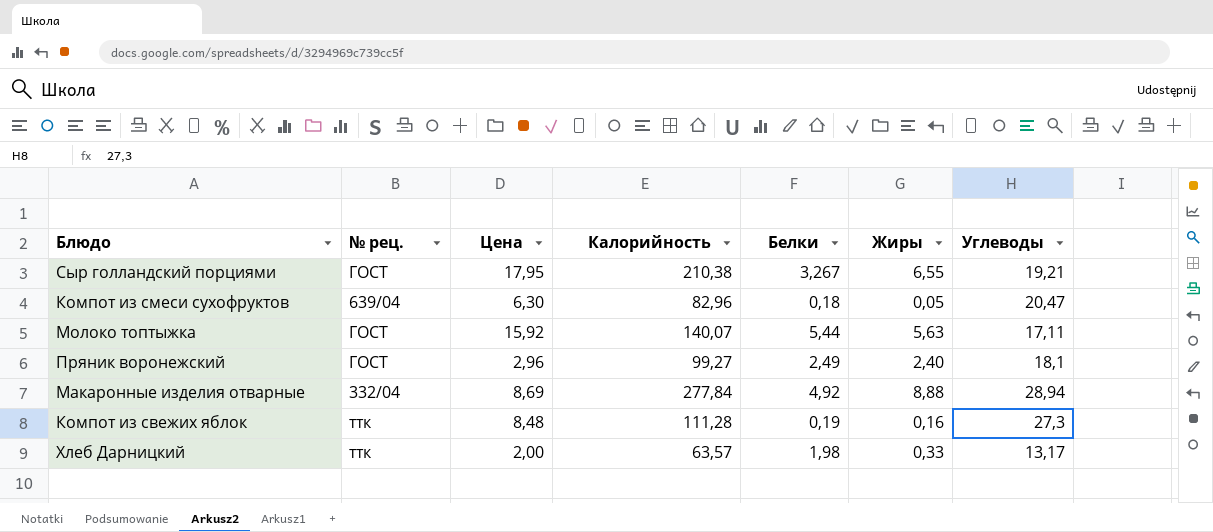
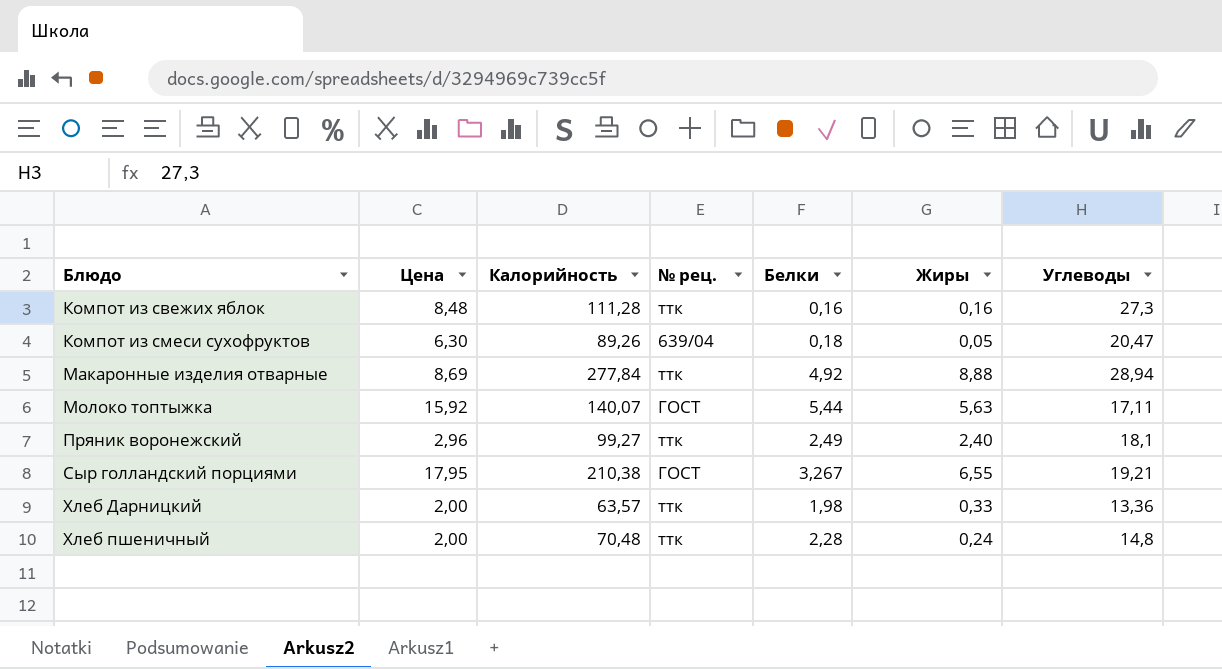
row order: none -> Блюдо ascending
column № рец. | position: 2 -> 4
Компот из свежих яблок | Белки: 0,19 -> 0,16
Компот из смеси сухофруктов | Калорийность: 82,96 -> 89,26
Макаронные изделия отварные | № рец.: 332/04 -> ттк
Пряник воронежский | № рец.: ГОСТ -> ттк
Хлеб Дарницкий | Углеводы: 13,17 -> 13,36
row Хлеб пшеничный: none -> 2,00 | 70,48 | ттк | 2,28 | 0,24 | 14,8

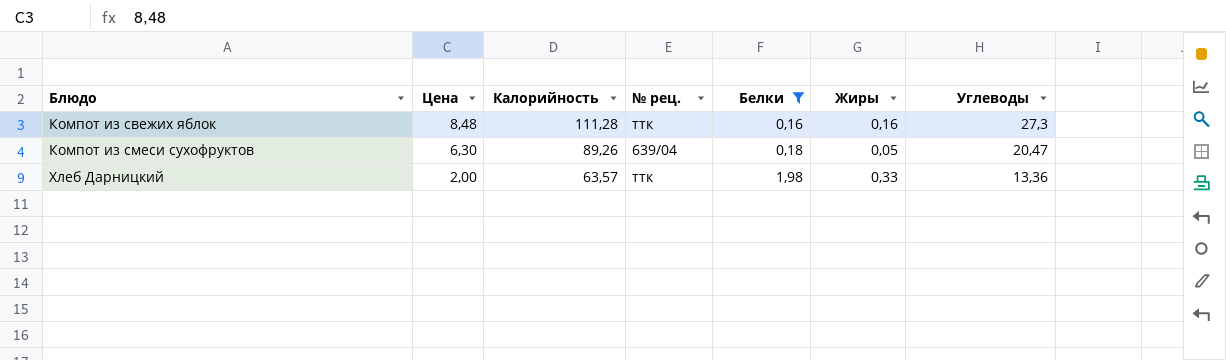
filter: none -> Белки <= 1,98

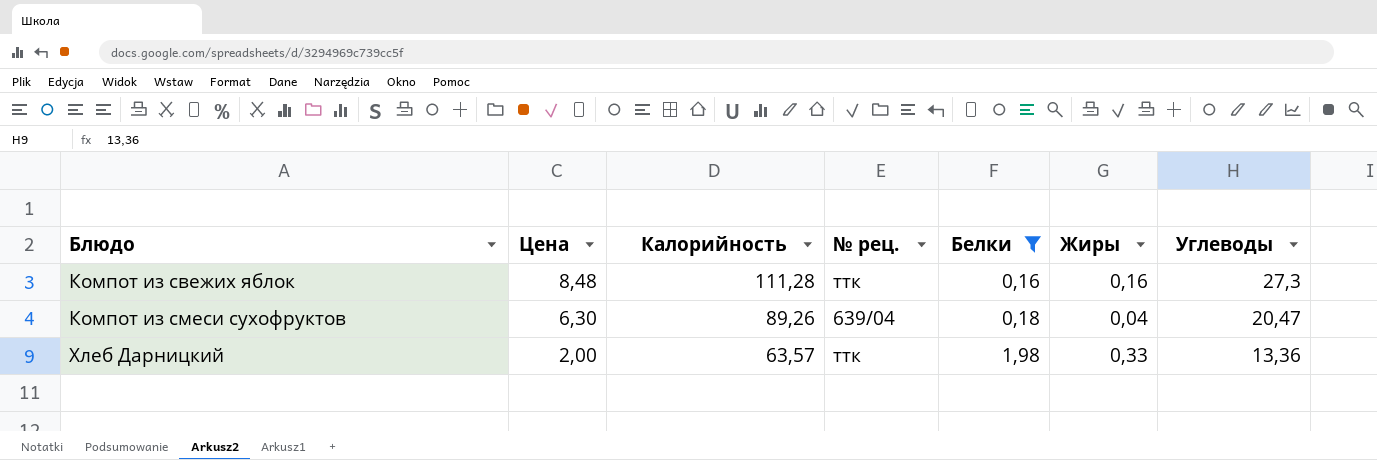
Компот из смеси сухофруктов | Жиры: 0,05 -> 0,04

